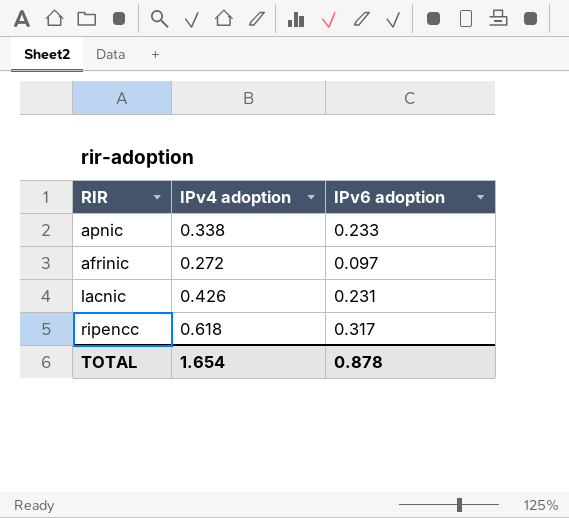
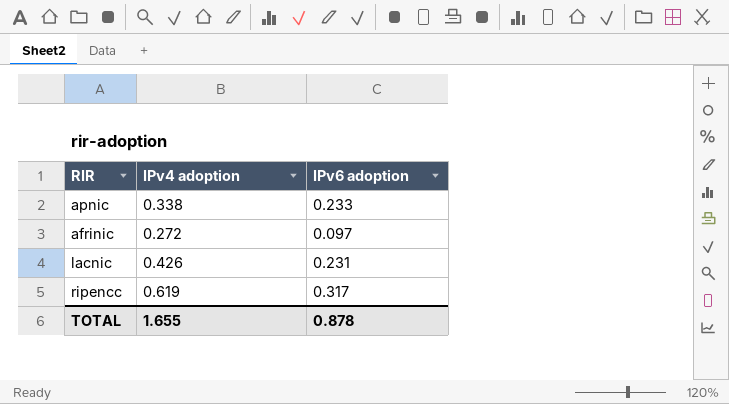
ripencc | IPv4 adoption: 0.618 -> 0.619
TOTAL | IPv4 adoption: 1.654 -> 1.655

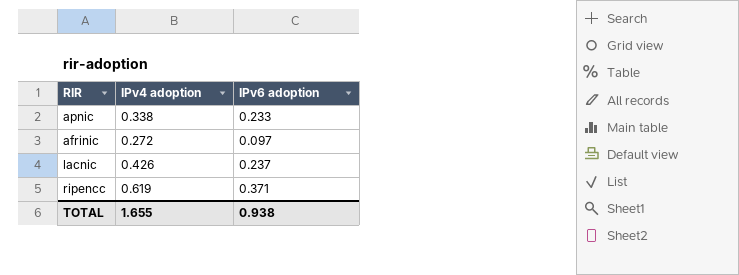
lacnic | IPv6 adoption: 0.231 -> 0.237
ripencc | IPv6 adoption: 0.317 -> 0.371
TOTAL | IPv6 adoption: 0.878 -> 0.938

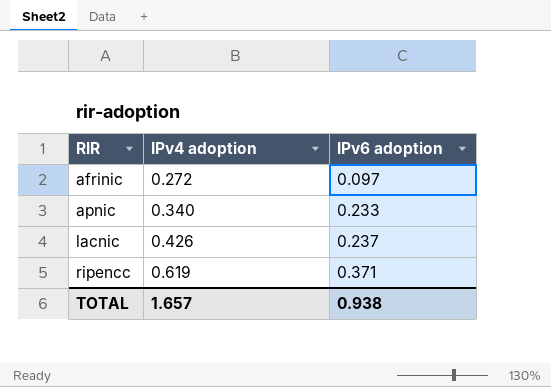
row order: none -> RIR ascending
apnic | IPv4 adoption: 0.338 -> 0.340
TOTAL | IPv4 adoption: 1.655 -> 1.657

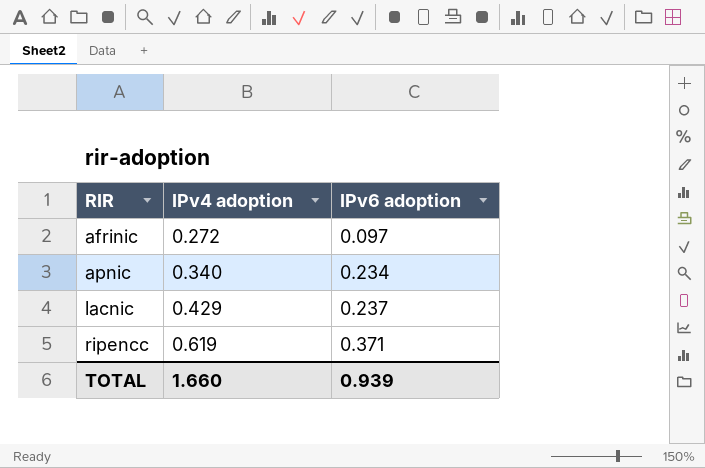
apnic | IPv6 adoption: 0.233 -> 0.234
lacnic | IPv4 adoption: 0.426 -> 0.429
TOTAL | IPv4 adoption: 1.657 -> 1.660
TOTAL | IPv6 adoption: 0.938 -> 0.939

